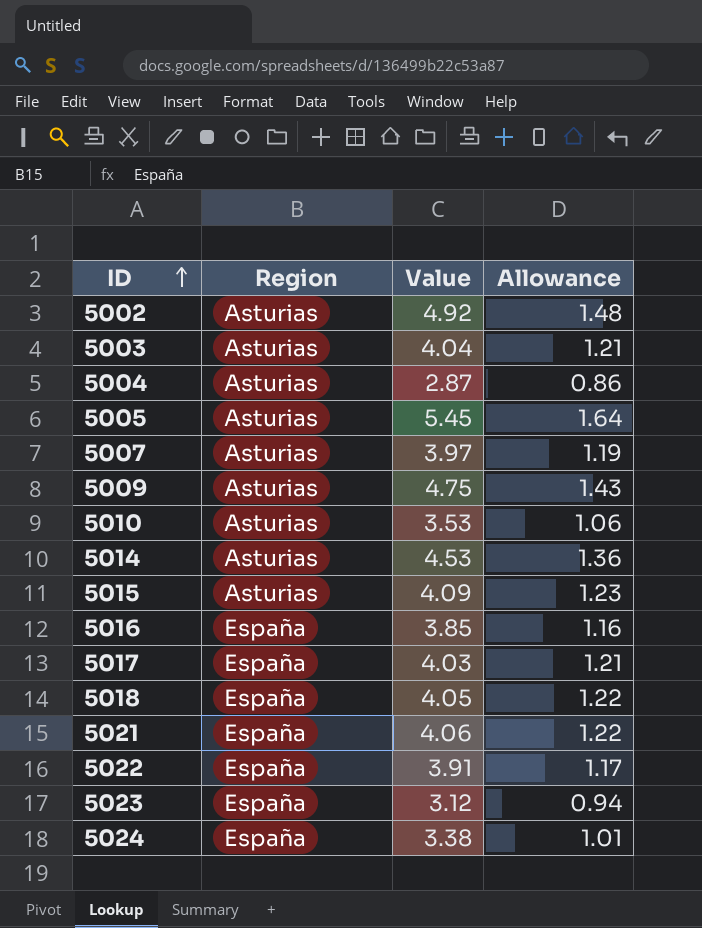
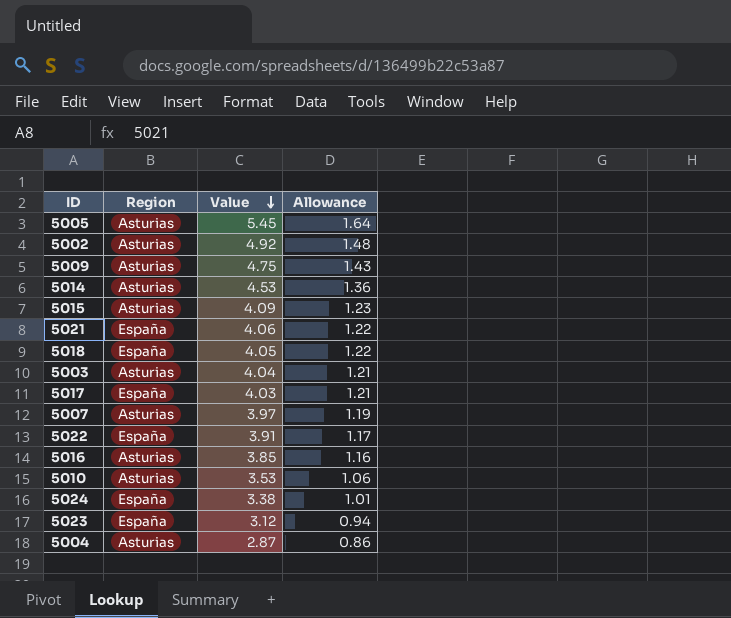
row order: ID ascending -> Value descending
5016 | Region: España -> Asturias

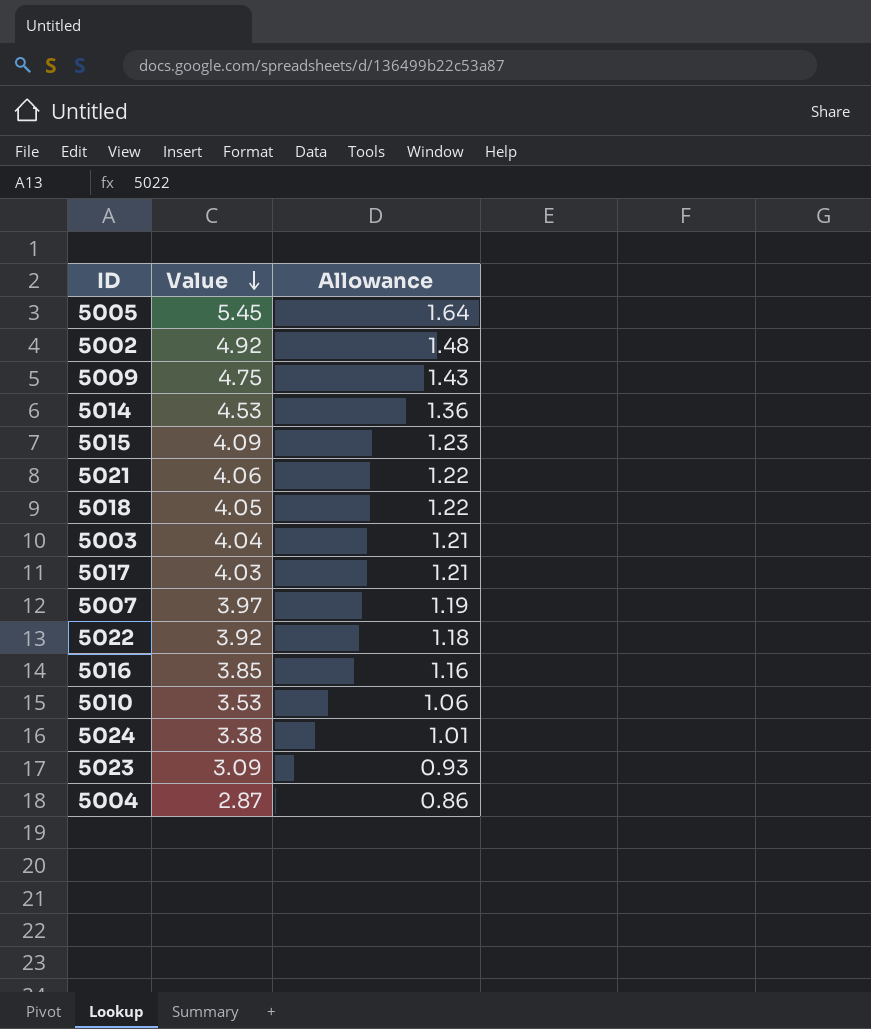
column Region | position: 2 -> none
5022 | Value: 3.91 -> 3.92
5022 | Allowance: 1.17 -> 1.18
5023 | Value: 3.12 -> 3.09
5023 | Allowance: 0.94 -> 0.93

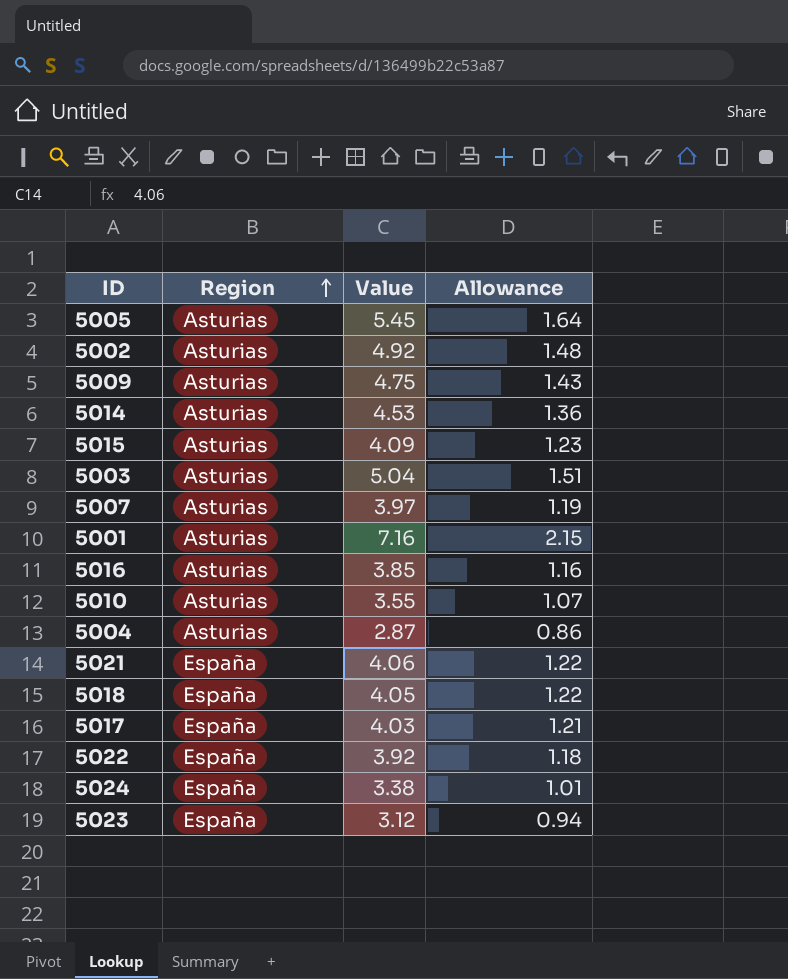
row order: Value descending -> Region ascending
column Region | position: none -> 2
5003 | Value: 4.04 -> 5.04
5003 | Allowance: 1.21 -> 1.51
row 5001: none -> Asturias | 7.16 | 2.15
5010 | Value: 3.53 -> 3.55
5010 | Allowance: 1.06 -> 1.07
5023 | Value: 3.09 -> 3.12
5023 | Allowance: 0.93 -> 0.94

